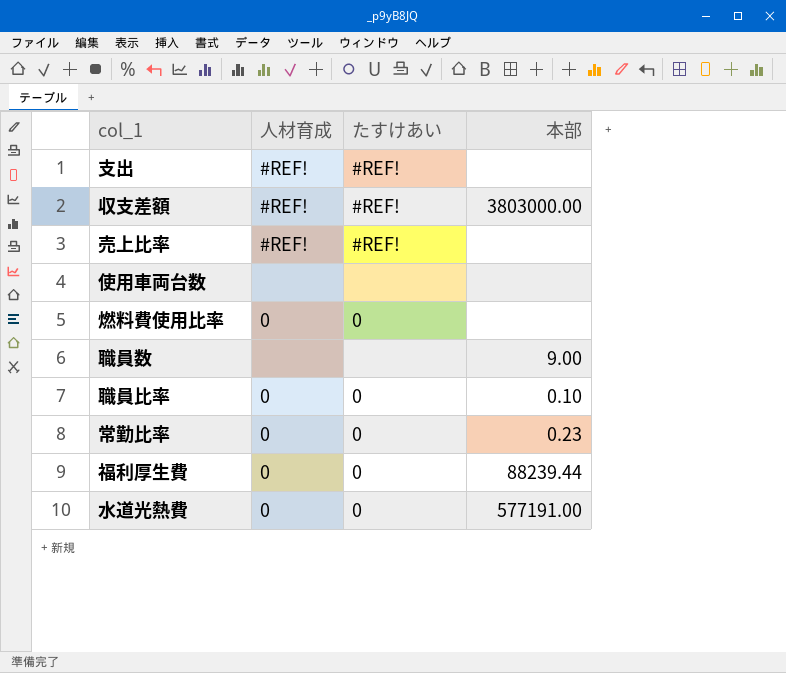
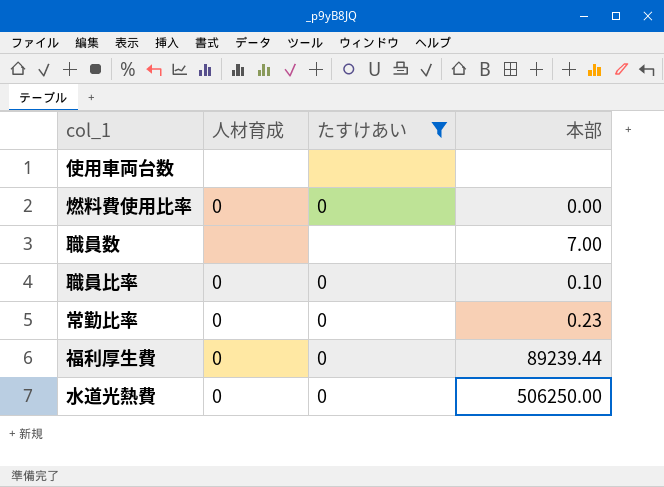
filter: none -> たすけあい != #REF!
燃料費使用比率 | 本部: none -> 0.00
職員数 | 本部: 9.00 -> 7.00
福利厚生費 | 本部: 88239.44 -> 89239.44
水道光熱費 | 本部: 577191.00 -> 506250.00

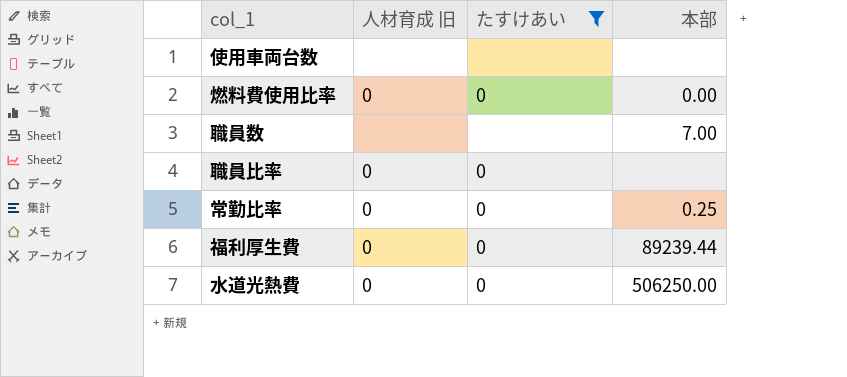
column name: 人材育成 -> 人材育成 旧
職員比率 | 本部: 0.10 -> none
常勤比率 | 本部: 0.23 -> 0.25

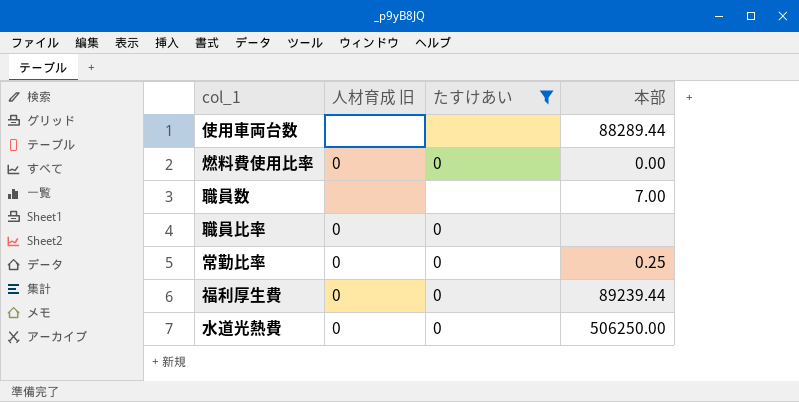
使用車両台数 | 本部: none -> 88289.44

